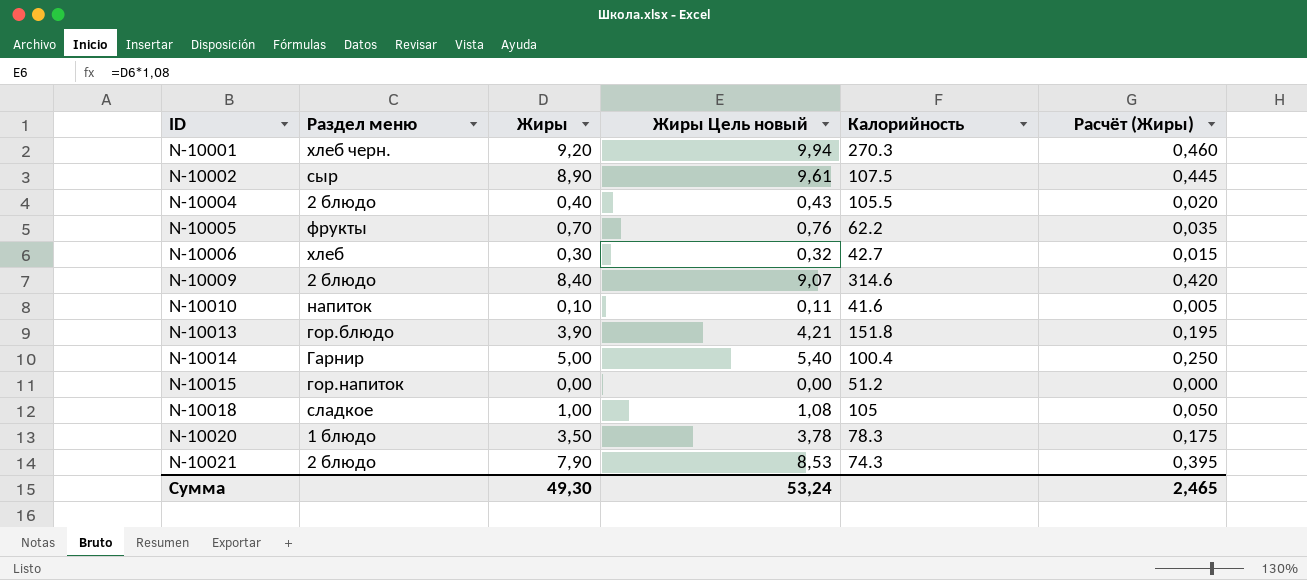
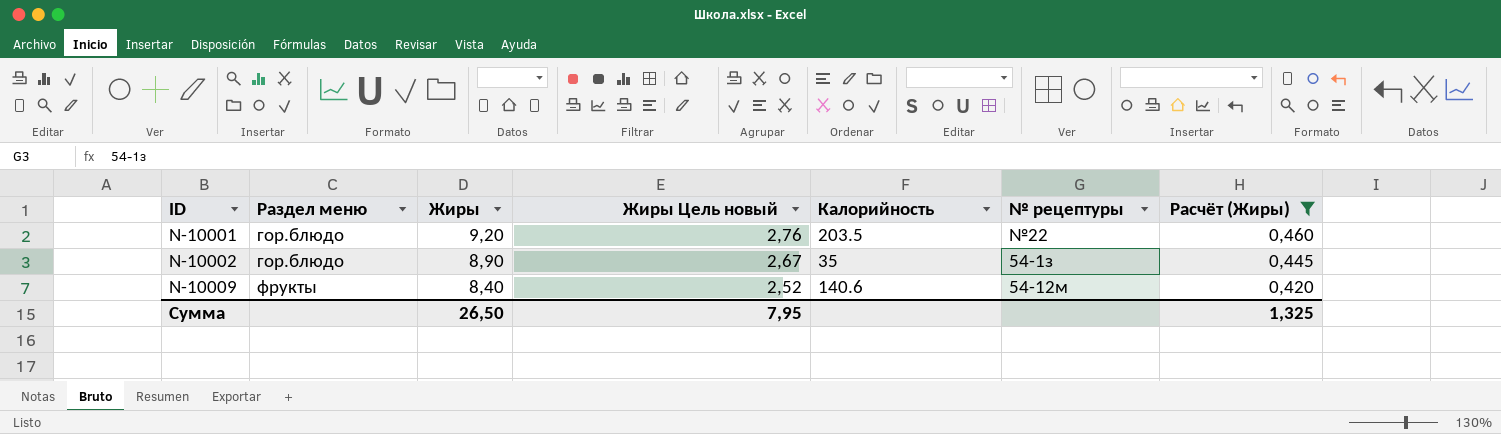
filter: none -> Расчёт (Жиры) >= 0,420
column Жиры Цель новый | formula: [Жиры] * 1,08 -> [Жиры] * 0,3
column № рецептуры | position: none -> 6
N-10001 | Раздел меню: хлеб черн. -> гор.блюдо
N-10001 | Калорийность: 270.3 -> 203.5
N-10002 | Раздел меню: сыр -> гор.блюдо
N-10002 | Калорийность: 107.5 -> 35
N-10009 | Раздел меню: 2 блюдо -> фрукты
N-10009 | Калорийность: 314.6 -> 140.6
Сумма | Жиры: 49,30 -> 26,50
Сумма | Жиры Цель новый: 53,24 -> 7,95
Сумма | Расчёт (Жиры): 2,465 -> 1,325

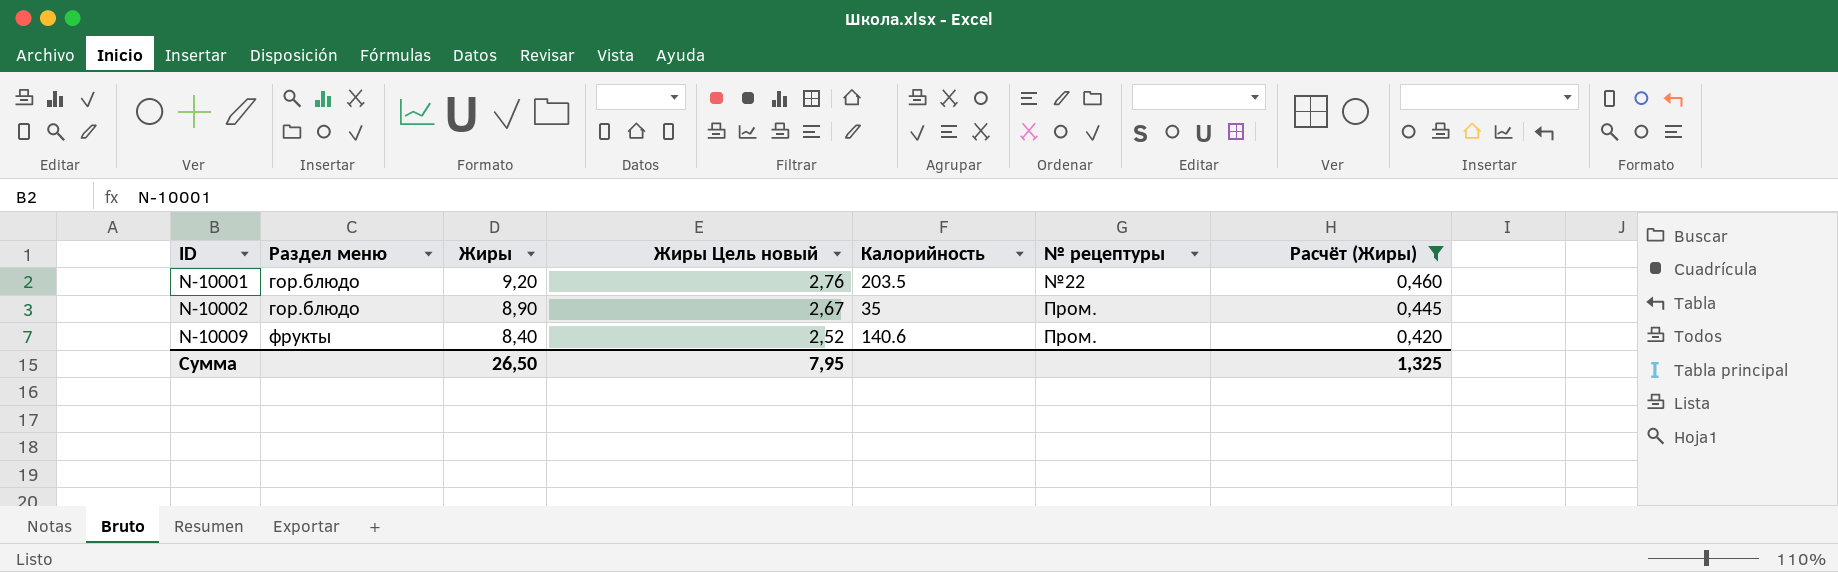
N-10002 | № рецептуры: 54-1з -> Пром.
N-10009 | № рецептуры: 54-12м -> Пром.

